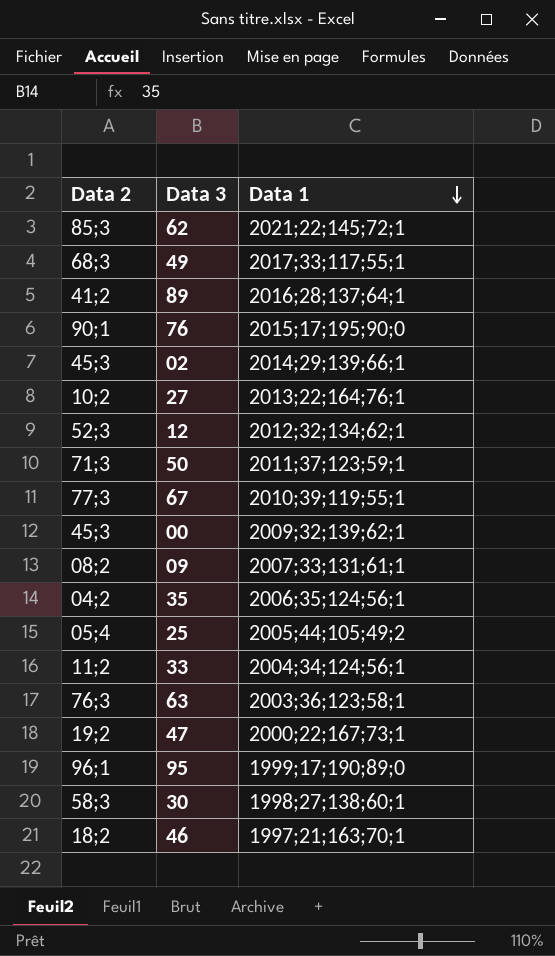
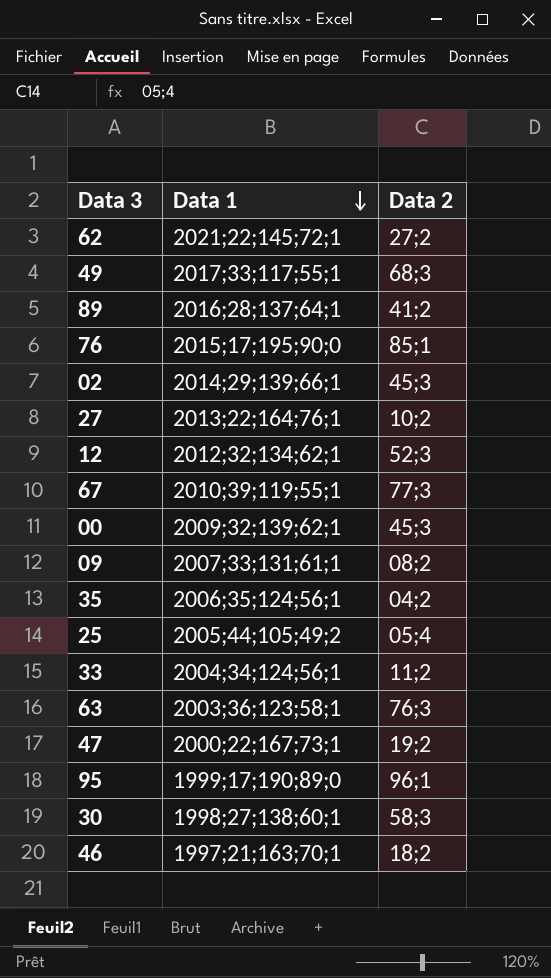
column Data 2 | position: 1 -> 3
row 50: 71;3 | 2011;37;123;59;1 -> none
62 | Data 2: 85;3 -> 27;2
76 | Data 2: 90;1 -> 85;1

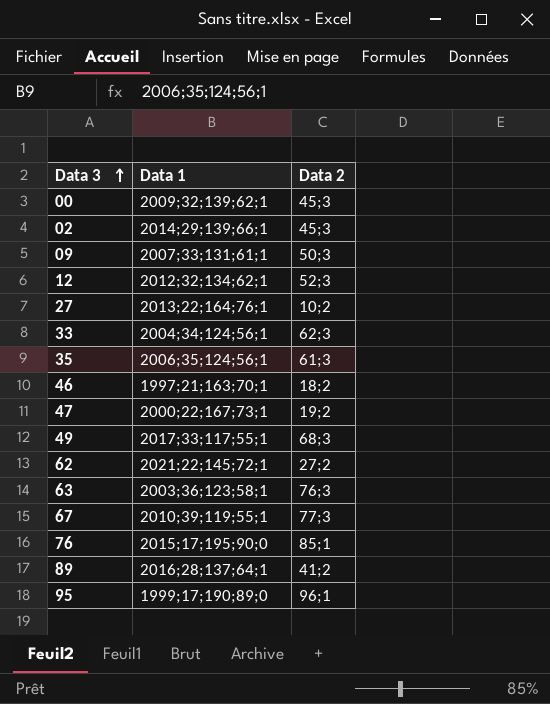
row order: Data 1 descending -> Data 3 ascending
row 25: 2005;44;105;49;2 | 05;4 -> none
row 30: 1998;27;138;60;1 | 58;3 -> none
09 | Data 2: 08;2 -> 50;3
33 | Data 2: 11;2 -> 62;3
35 | Data 2: 04;2 -> 61;3

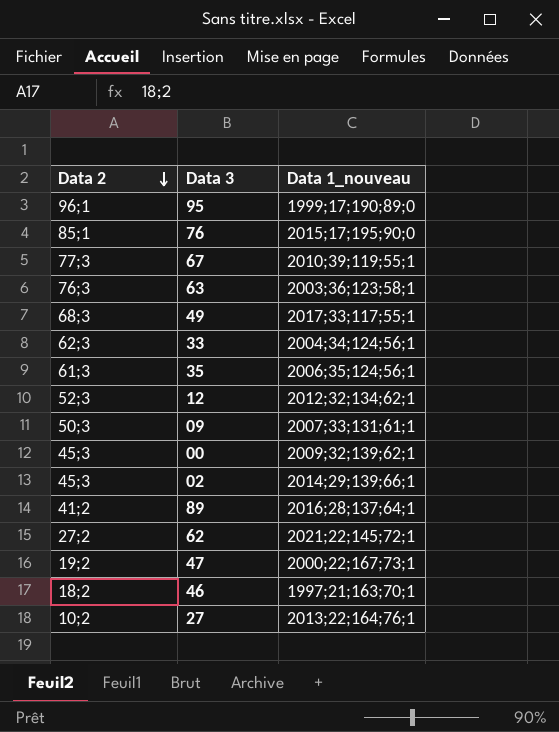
row order: Data 3 ascending -> Data 2 descending
column Data 2 | position: 3 -> 1
column name: Data 1 -> Data 1_nouveau

